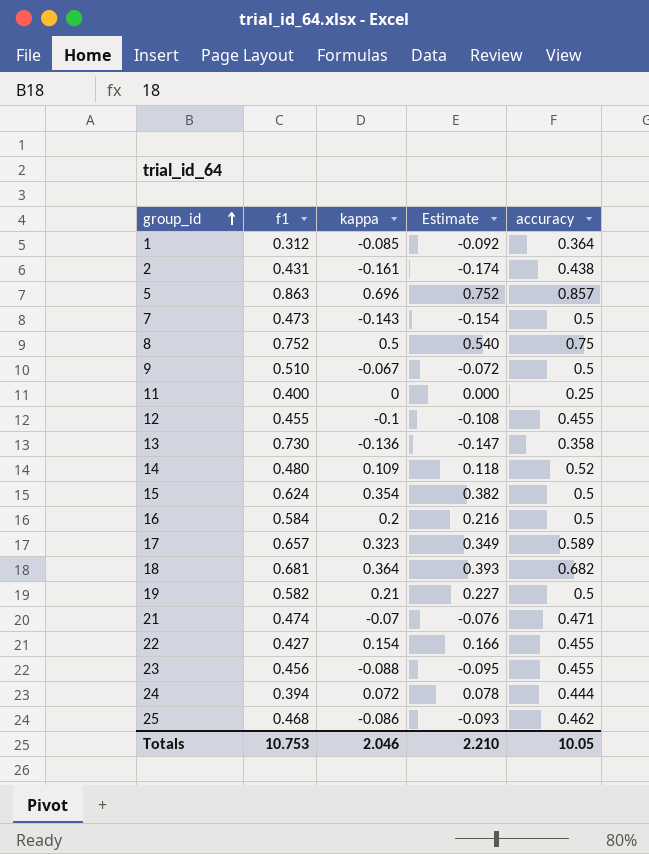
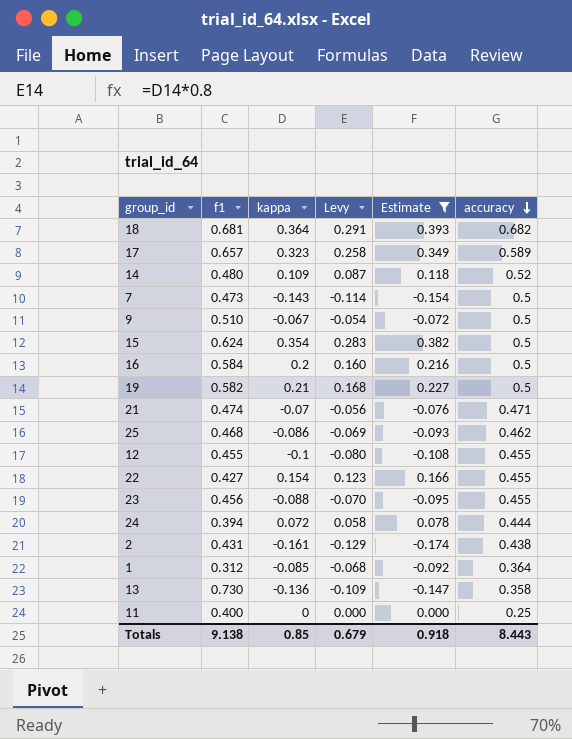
filter: none -> Estimate <= 0.393
row order: group_id ascending -> accuracy descending
column Levy | formula: none -> [kappa] * 0.8
Totals | f1: 10.753 -> 9.138
Totals | kappa: 2.046 -> 0.85
Totals | Estimate: 2.210 -> 0.918
Totals | accuracy: 10.05 -> 8.443

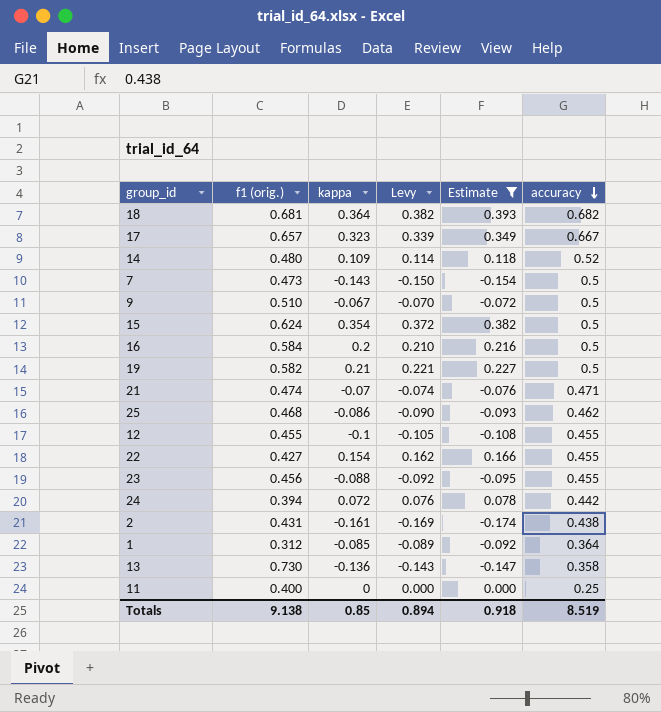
column name: f1 -> f1 (orig.)
column Levy | formula: [kappa] * 0.8 -> [kappa] * 1.05
17 | accuracy: 0.589 -> 0.667
24 | accuracy: 0.444 -> 0.442
Totals | Levy: 0.679 -> 0.894
Totals | accuracy: 8.443 -> 8.519

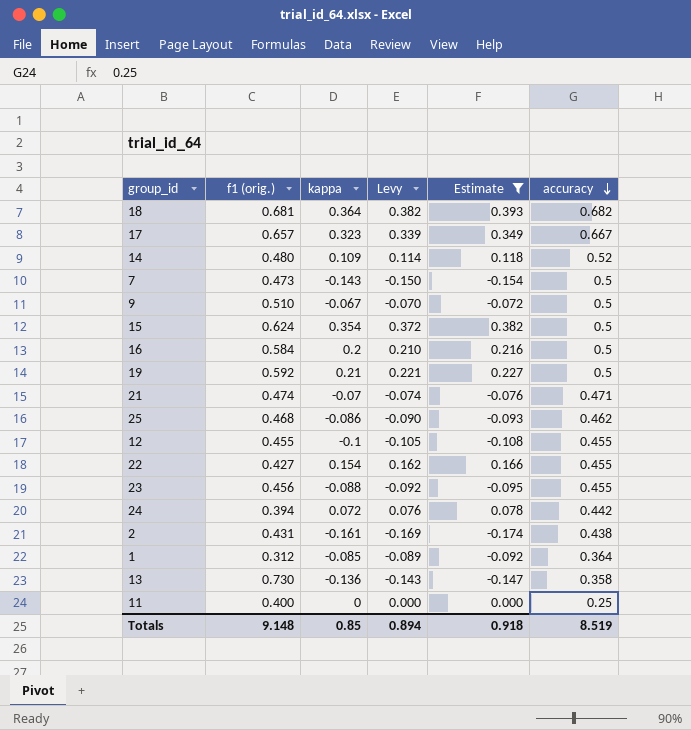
19 | f1 (orig.): 0.582 -> 0.592
Totals | f1 (orig.): 9.138 -> 9.148

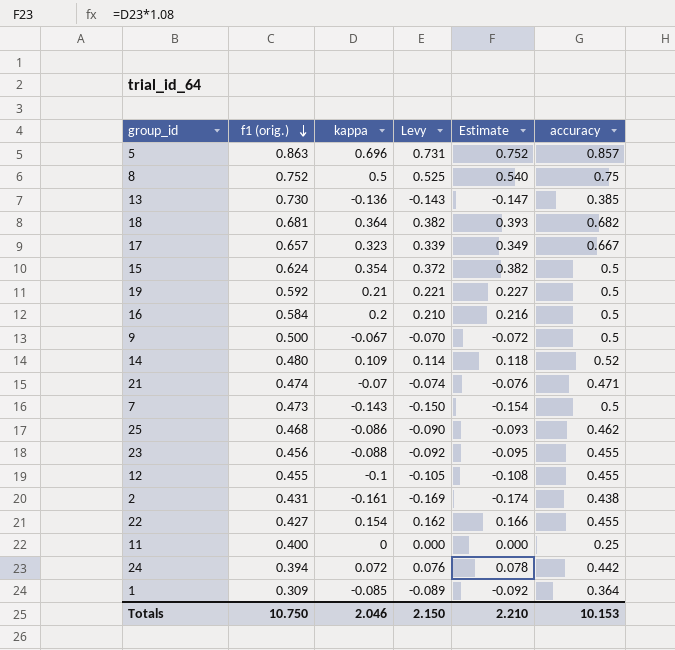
filter: Estimate <= 0.393 -> none
row order: accuracy descending -> f1 (orig.) descending
13 | accuracy: 0.358 -> 0.385
9 | f1 (orig.): 0.510 -> 0.500
1 | f1 (orig.): 0.312 -> 0.309
Totals | f1 (orig.): 9.148 -> 10.750
Totals | kappa: 0.85 -> 2.046
Totals | Levy: 0.894 -> 2.150
Totals | Estimate: 0.918 -> 2.210
Totals | accuracy: 8.519 -> 10.153

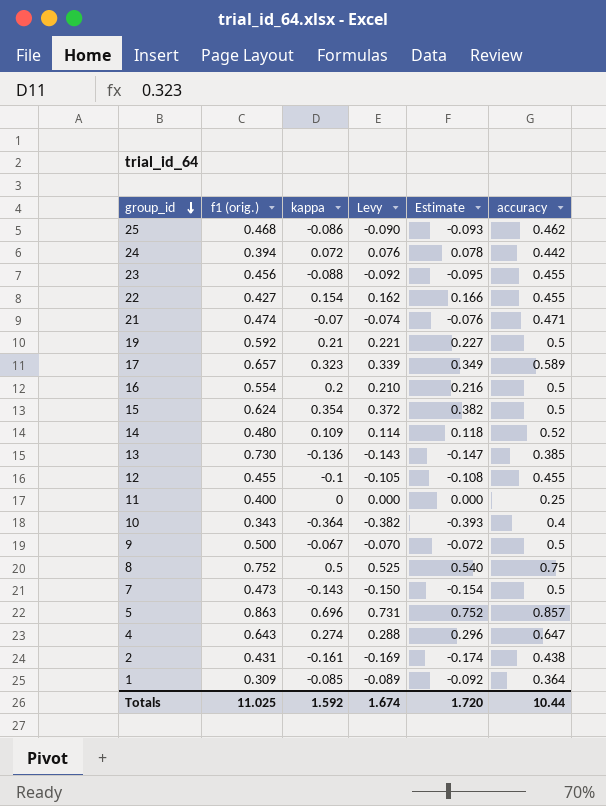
row order: f1 (orig.) descending -> group_id descending
row 18: 0.681 | 0.364 | 0.382 | 0.393 | 0.682 -> none
17 | accuracy: 0.667 -> 0.589
16 | f1 (orig.): 0.584 -> 0.554
row 10: none -> 0.343 | -0.364 | -0.382 | -0.393 | 0.4
row 4: none -> 0.643 | 0.274 | 0.288 | 0.296 | 0.647
Totals | f1 (orig.): 10.750 -> 11.025
Totals | kappa: 2.046 -> 1.592
Totals | Levy: 2.150 -> 1.674
Totals | Estimate: 2.210 -> 1.720
Totals | accuracy: 10.153 -> 10.44

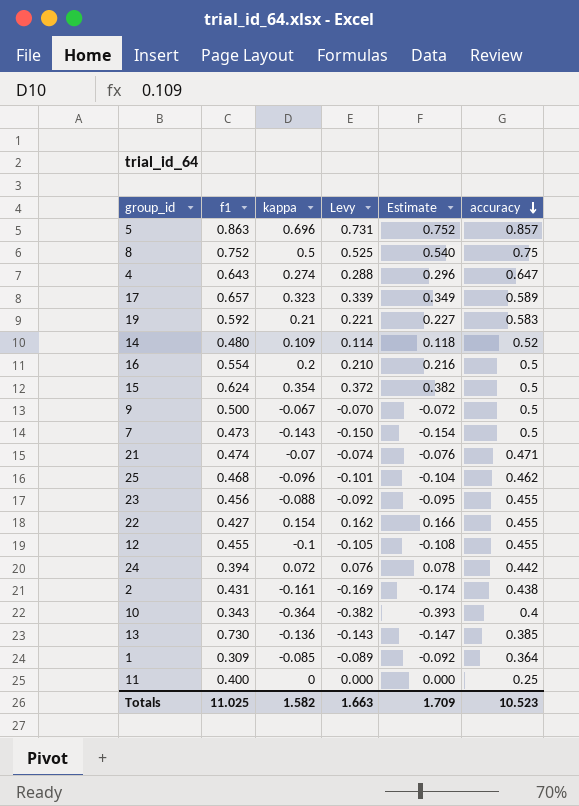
row order: group_id descending -> accuracy descending
column name: f1 (orig.) -> f1
19 | accuracy: 0.5 -> 0.583
25 | kappa: -0.086 -> -0.096
25 | Levy: -0.090 -> -0.101
25 | Estimate: -0.093 -> -0.104
Totals | kappa: 1.592 -> 1.582
Totals | Levy: 1.674 -> 1.663
Totals | Estimate: 1.720 -> 1.709
Totals | accuracy: 10.44 -> 10.523

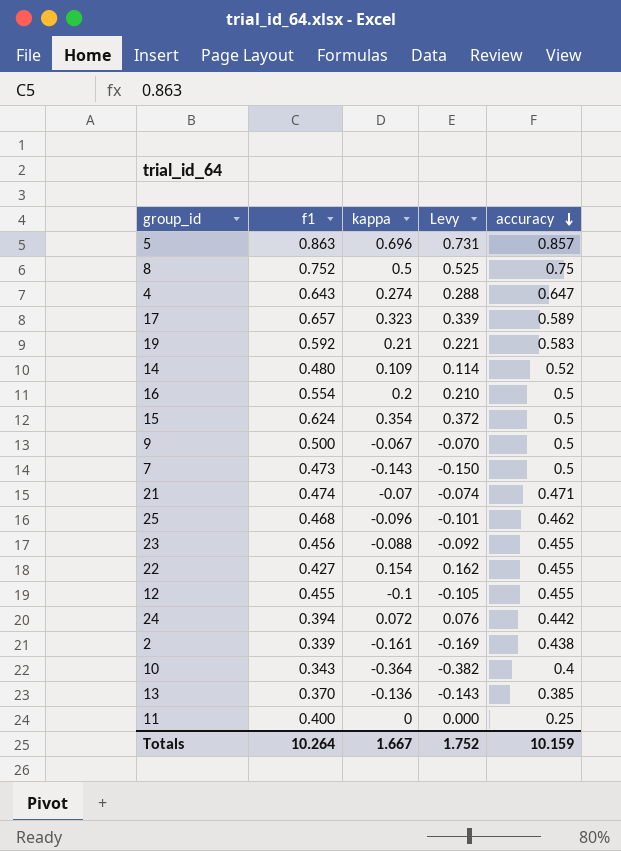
column Estimate | formula: [kappa] * 1.08 -> none
row 1: 0.309 | -0.085 | -0.089 | -0.092 | 0.364 -> none
2 | f1: 0.431 -> 0.339
13 | f1: 0.730 -> 0.370
Totals | f1: 11.025 -> 10.264
Totals | kappa: 1.582 -> 1.667
Totals | Levy: 1.663 -> 1.752
Totals | accuracy: 10.523 -> 10.159

